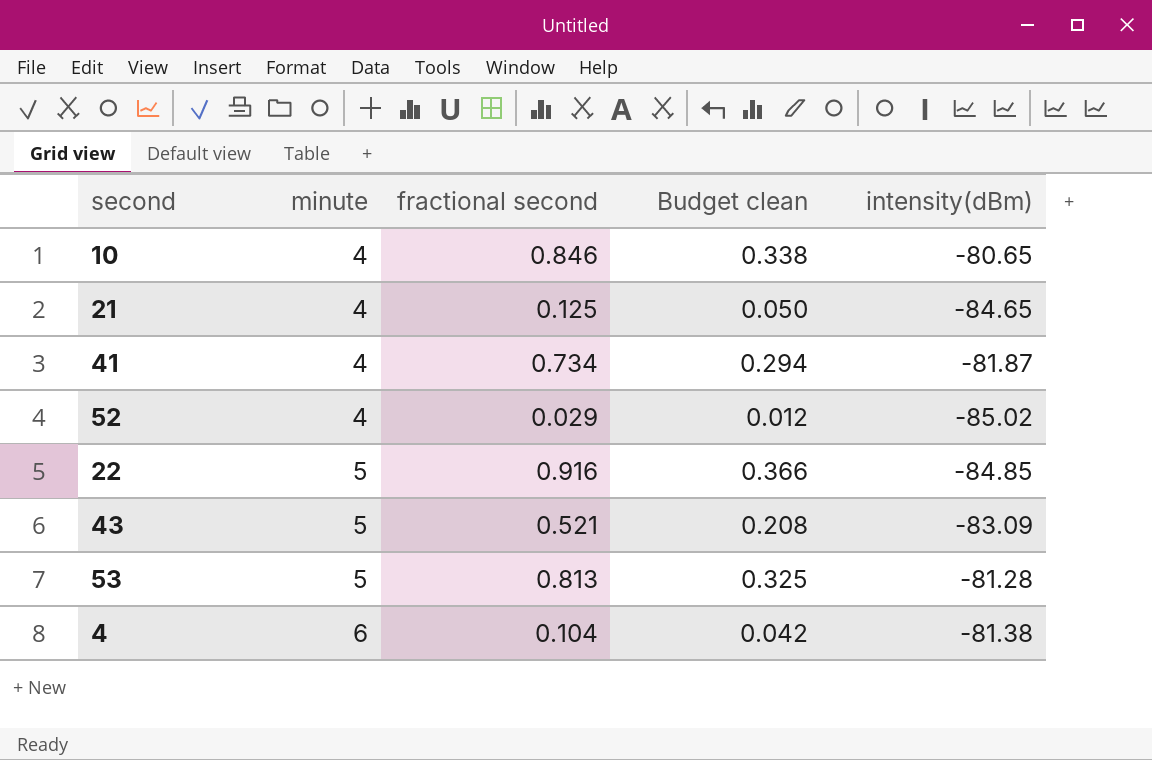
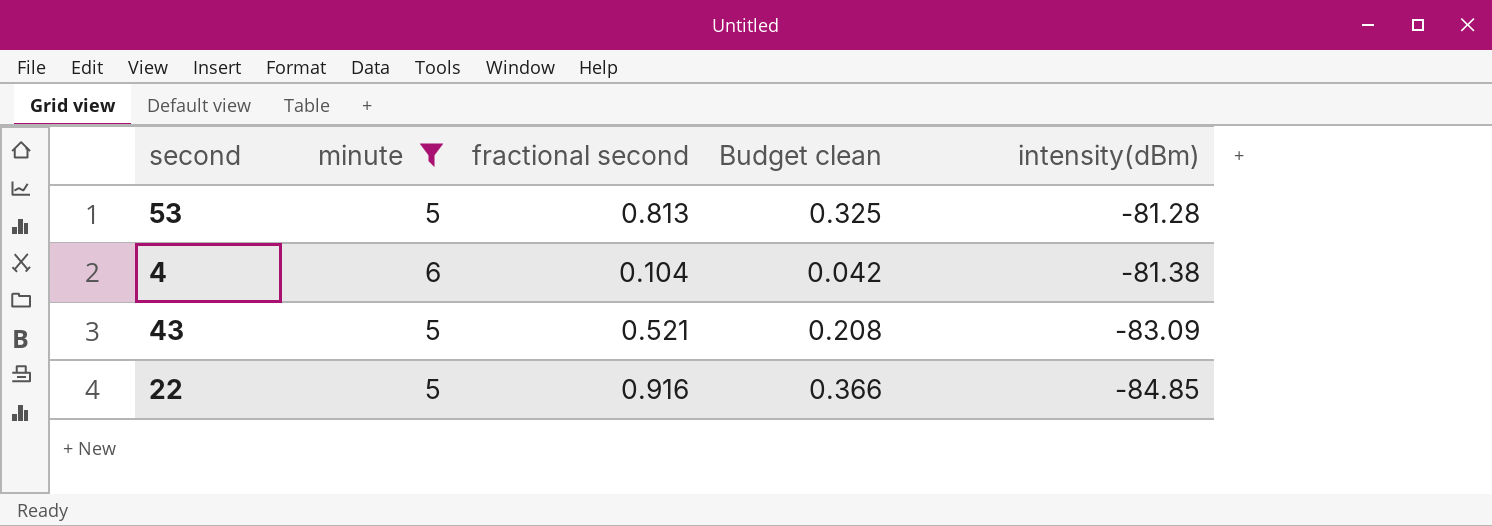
filter: none -> minute != 4
row order: minute ascending -> intensity(dBm) descending

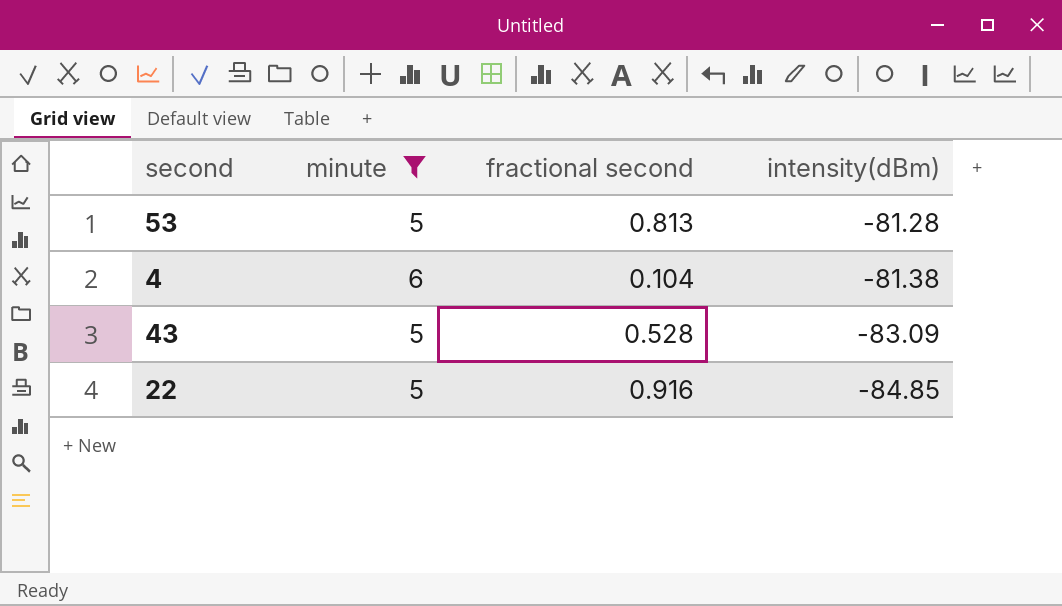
column Budget clean | formula: [fractional second] * 0.4 -> none
43 | fractional second: 0.521 -> 0.528

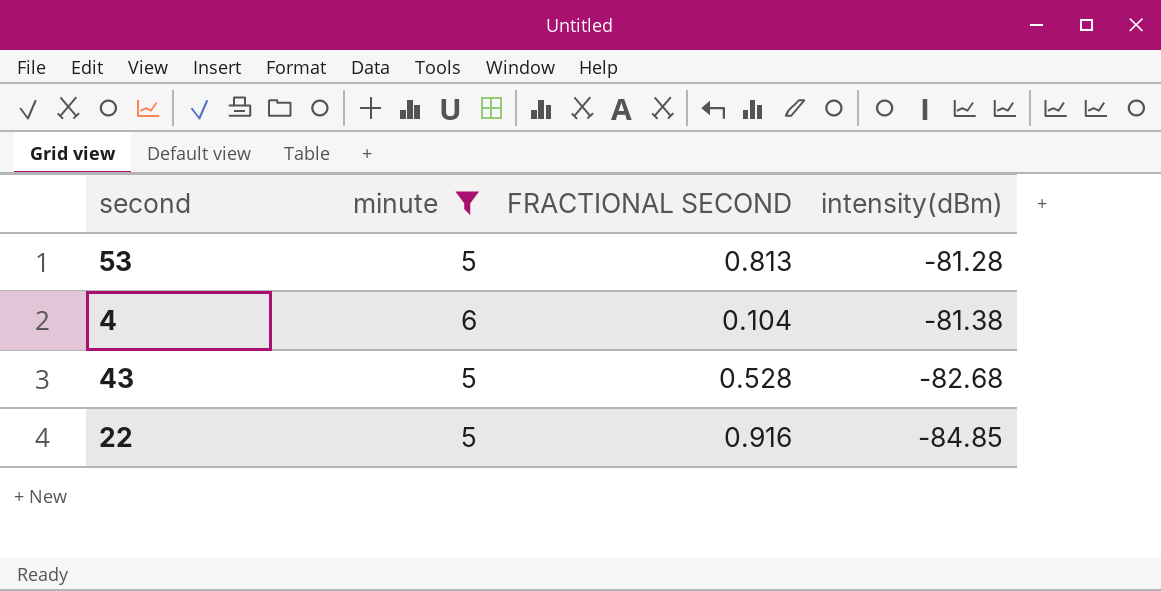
column name: fractional second -> FRACTIONAL SECOND
43 | intensity(dBm): -83.09 -> -82.68

